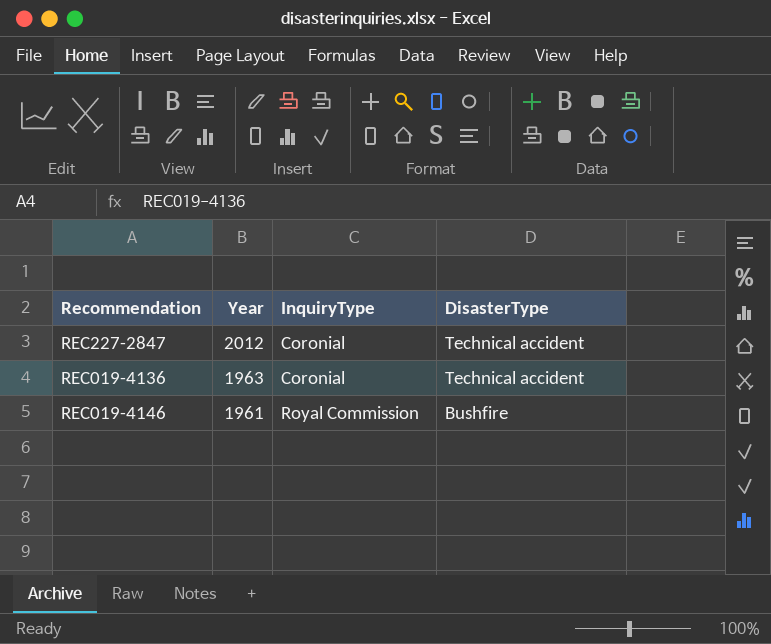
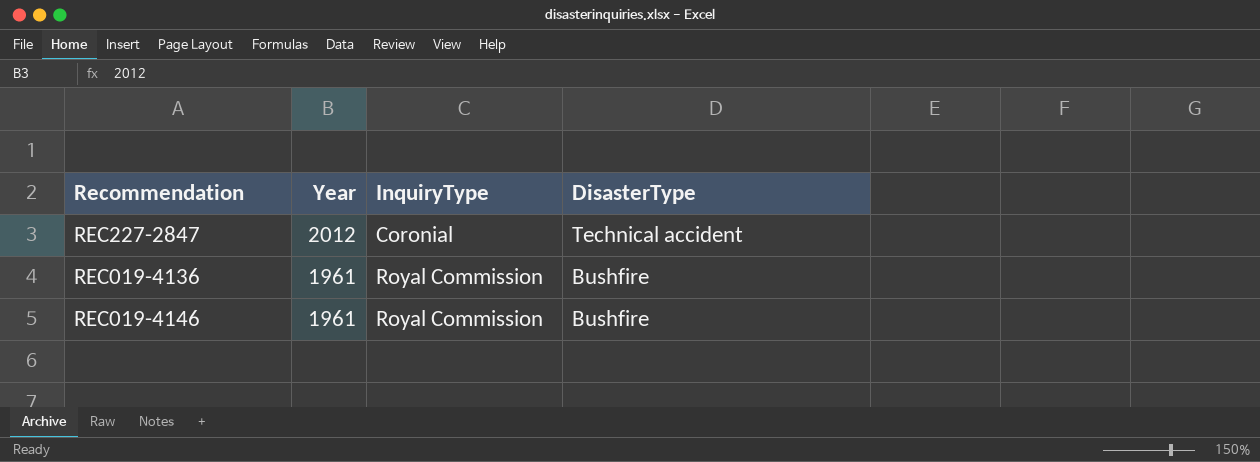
REC019-4136 | Year: 1963 -> 1961
REC019-4136 | InquiryType: Coronial -> Royal Commission
REC019-4136 | DisasterType: Technical accident -> Bushfire

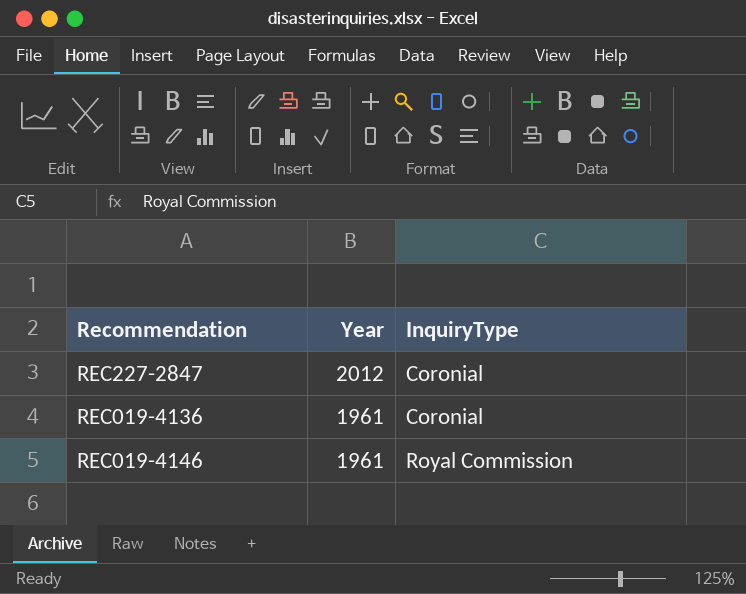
column DisasterType | position: 4 -> none
REC019-4136 | InquiryType: Royal Commission -> Coronial

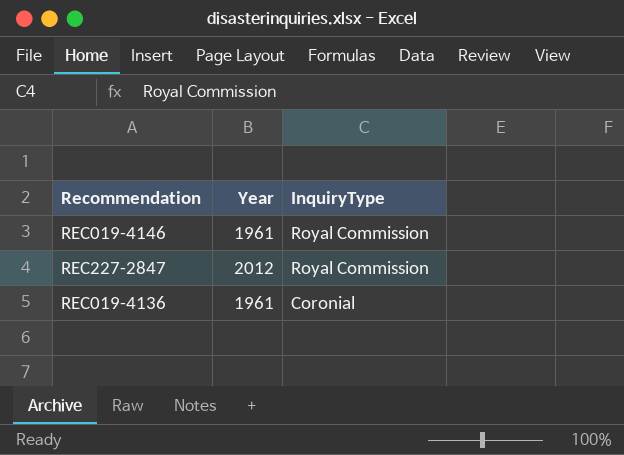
row order: Year descending -> InquiryType descending
REC227-2847 | InquiryType: Coronial -> Royal Commission

